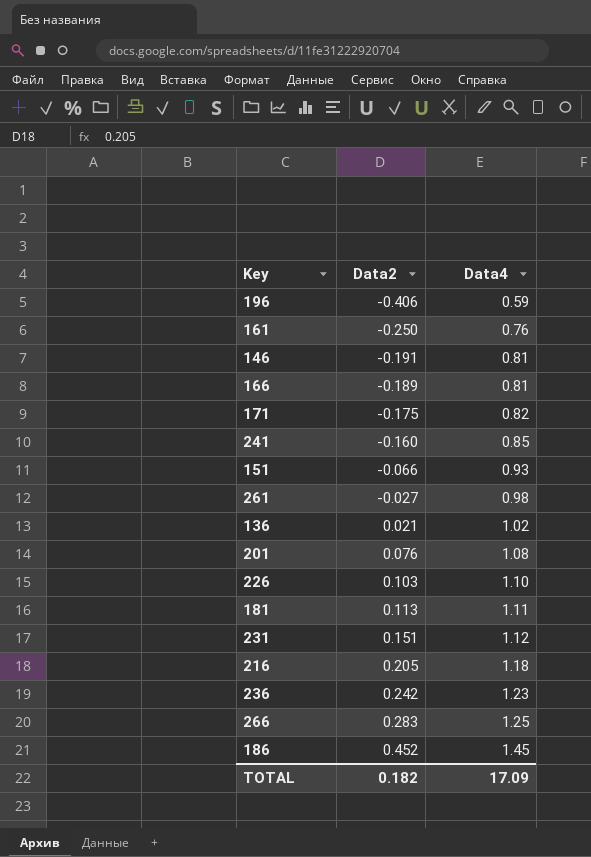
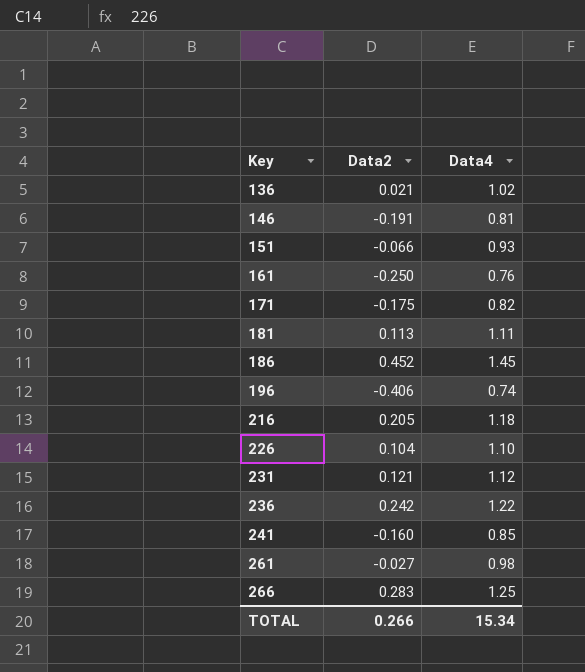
row order: Data2 ascending -> Key ascending
row 166: -0.189 | 0.81 -> none
row 201: 0.076 | 1.08 -> none
196 | Data4: 0.59 -> 0.74
226 | Data2: 0.103 -> 0.104
231 | Data2: 0.151 -> 0.121
236 | Data4: 1.23 -> 1.22
TOTAL | Data2: 0.182 -> 0.266
TOTAL | Data4: 17.09 -> 15.34

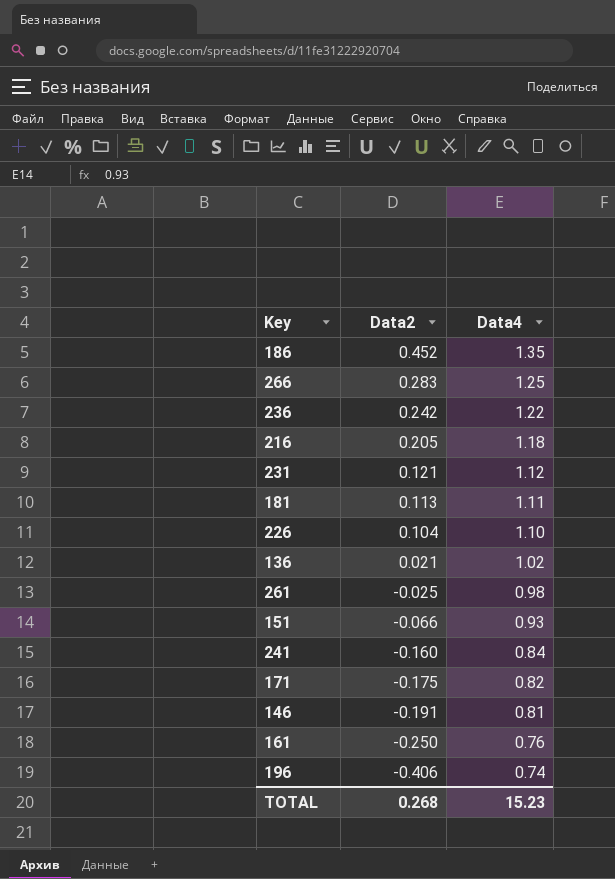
row order: Key ascending -> Data2 descending
186 | Data4: 1.45 -> 1.35
261 | Data2: -0.027 -> -0.025
241 | Data4: 0.85 -> 0.84
TOTAL | Data2: 0.266 -> 0.268
TOTAL | Data4: 15.34 -> 15.23

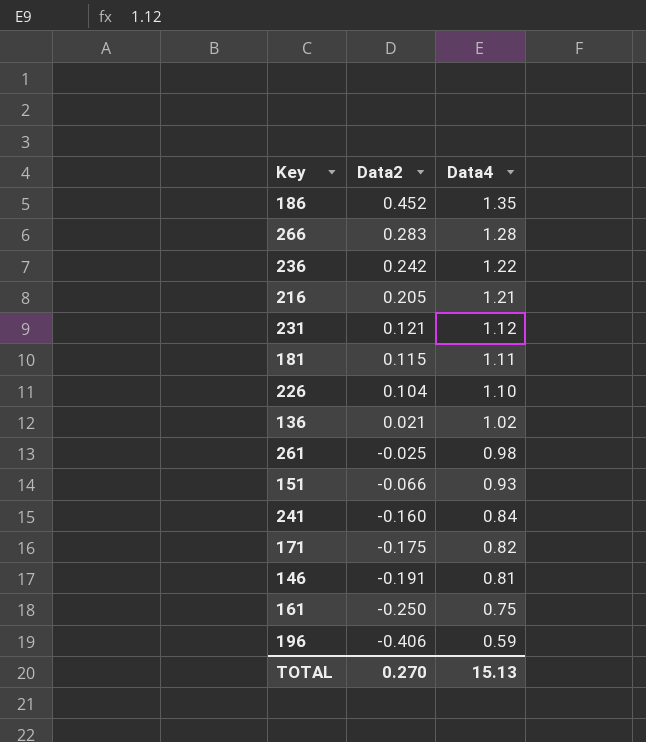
266 | Data4: 1.25 -> 1.28
216 | Data4: 1.18 -> 1.21
181 | Data2: 0.113 -> 0.115
161 | Data4: 0.76 -> 0.75
196 | Data4: 0.74 -> 0.59
TOTAL | Data2: 0.268 -> 0.270
TOTAL | Data4: 15.23 -> 15.13

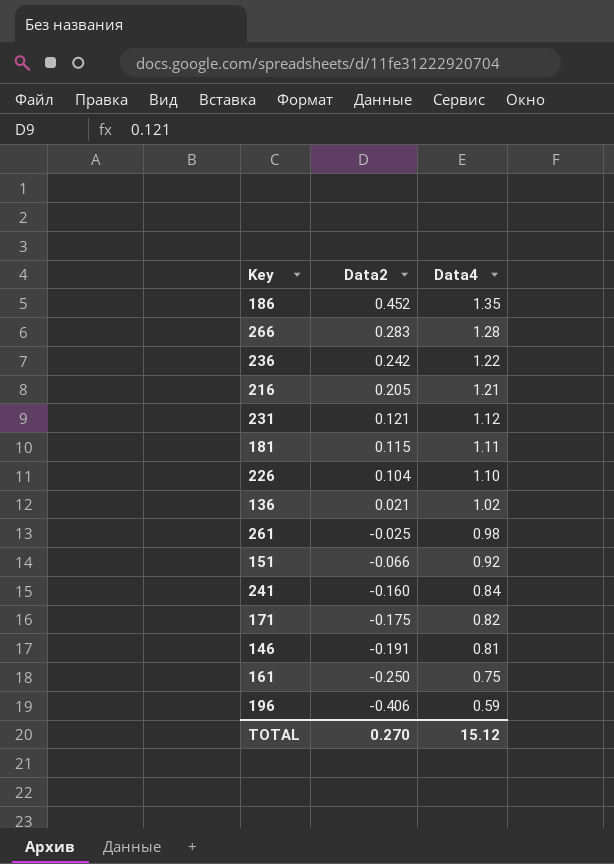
151 | Data4: 0.93 -> 0.92
TOTAL | Data4: 15.13 -> 15.12

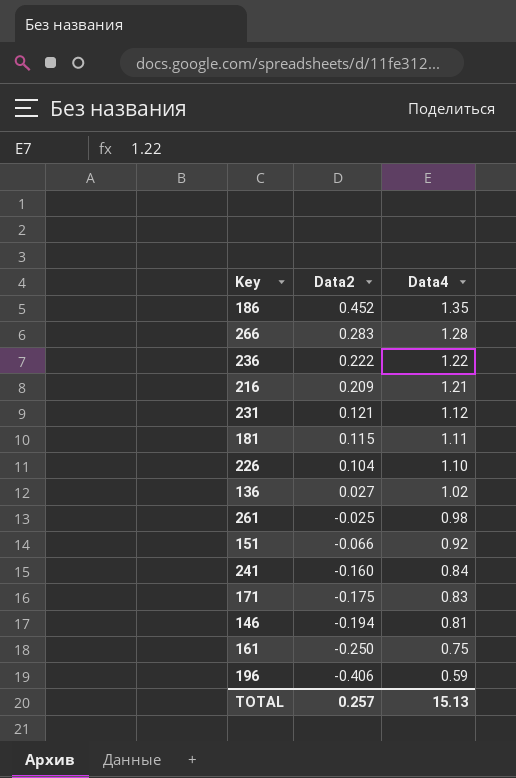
236 | Data2: 0.242 -> 0.222
216 | Data2: 0.205 -> 0.209
136 | Data2: 0.021 -> 0.027
171 | Data4: 0.82 -> 0.83
146 | Data2: -0.191 -> -0.194
TOTAL | Data2: 0.270 -> 0.257
TOTAL | Data4: 15.12 -> 15.13

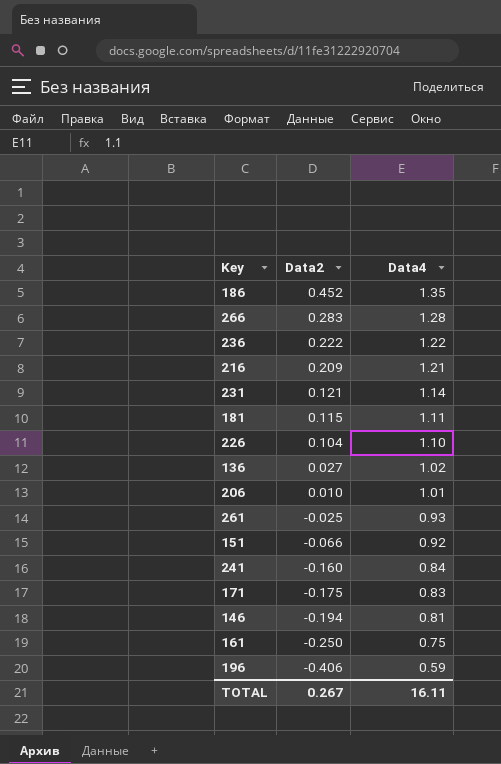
231 | Data4: 1.12 -> 1.14
row 206: none -> 0.010 | 1.01
261 | Data4: 0.98 -> 0.93
TOTAL | Data2: 0.257 -> 0.267
TOTAL | Data4: 15.13 -> 16.11

